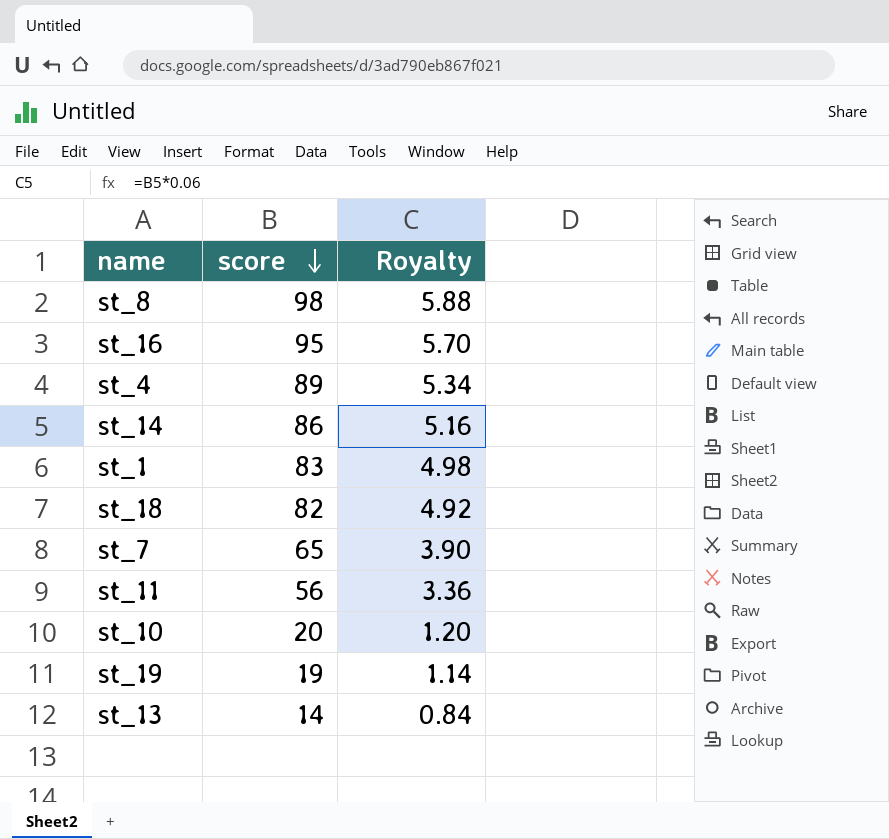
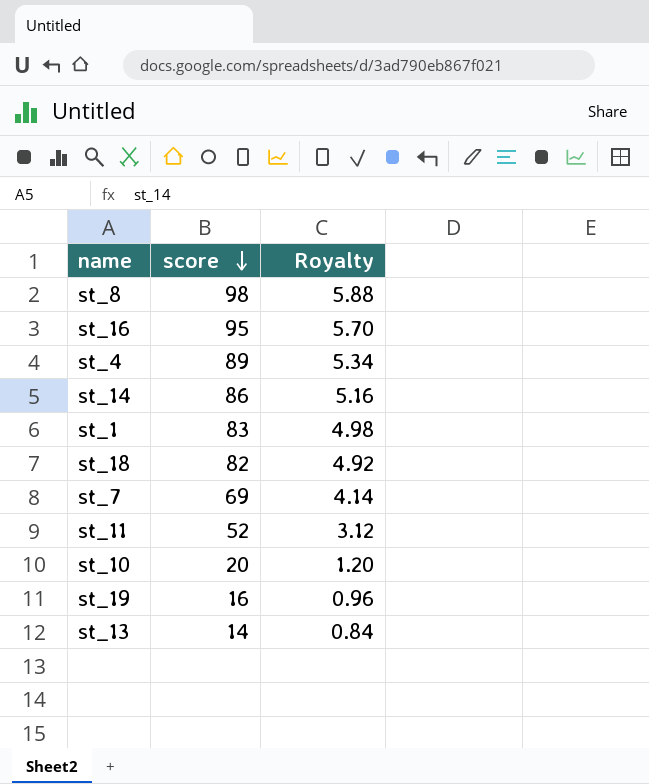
st_7 | score: 65 -> 69
st_7 | Royalty: 3.90 -> 4.14
st_11 | score: 56 -> 52
st_11 | Royalty: 3.36 -> 3.12
st_19 | score: 19 -> 16
st_19 | Royalty: 1.14 -> 0.96

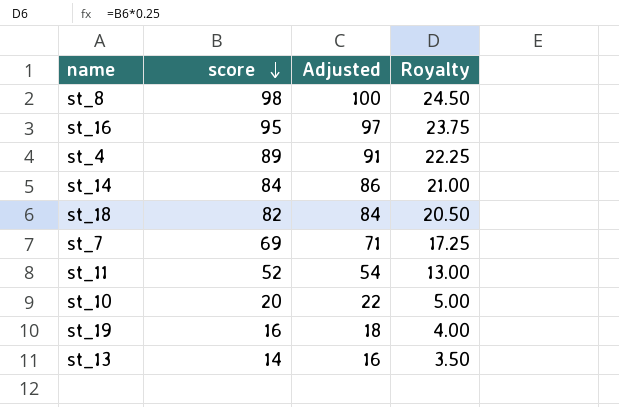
column Adjusted | formula: none -> [score] + 2
column Royalty | formula: [score] * 0.06 -> [score] * 0.25
row st_1: 83 | 4.98 -> none
st_14 | score: 86 -> 84

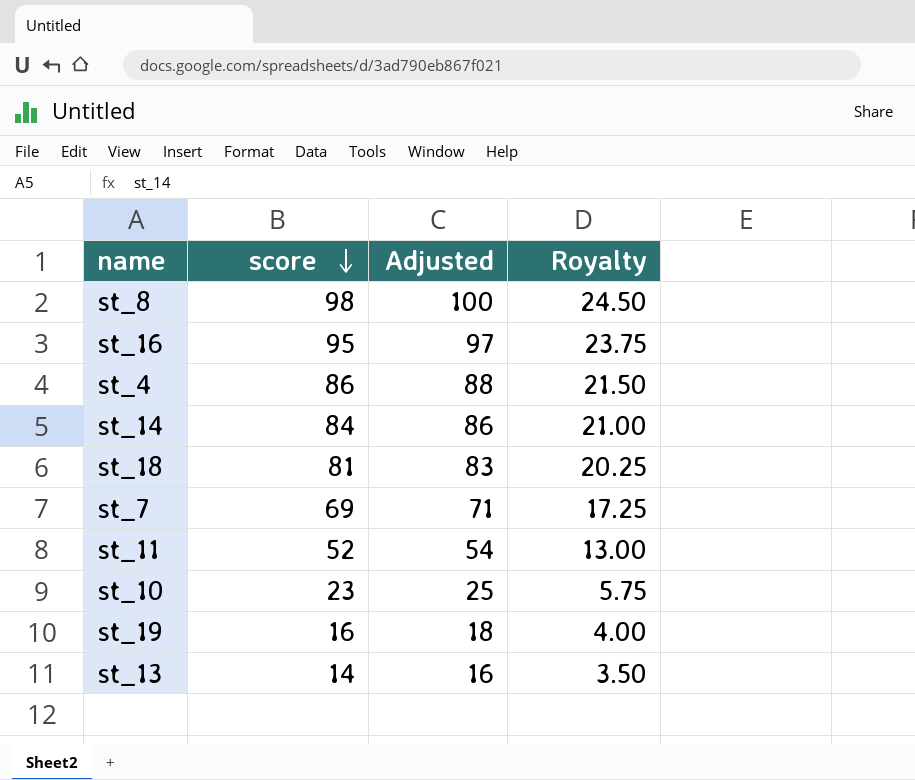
st_4 | score: 89 -> 86
st_4 | Adjusted: 91 -> 88
st_4 | Royalty: 22.25 -> 21.50
st_18 | score: 82 -> 81
st_18 | Adjusted: 84 -> 83
st_18 | Royalty: 20.50 -> 20.25
st_10 | score: 20 -> 23
st_10 | Adjusted: 22 -> 25
st_10 | Royalty: 5.00 -> 5.75

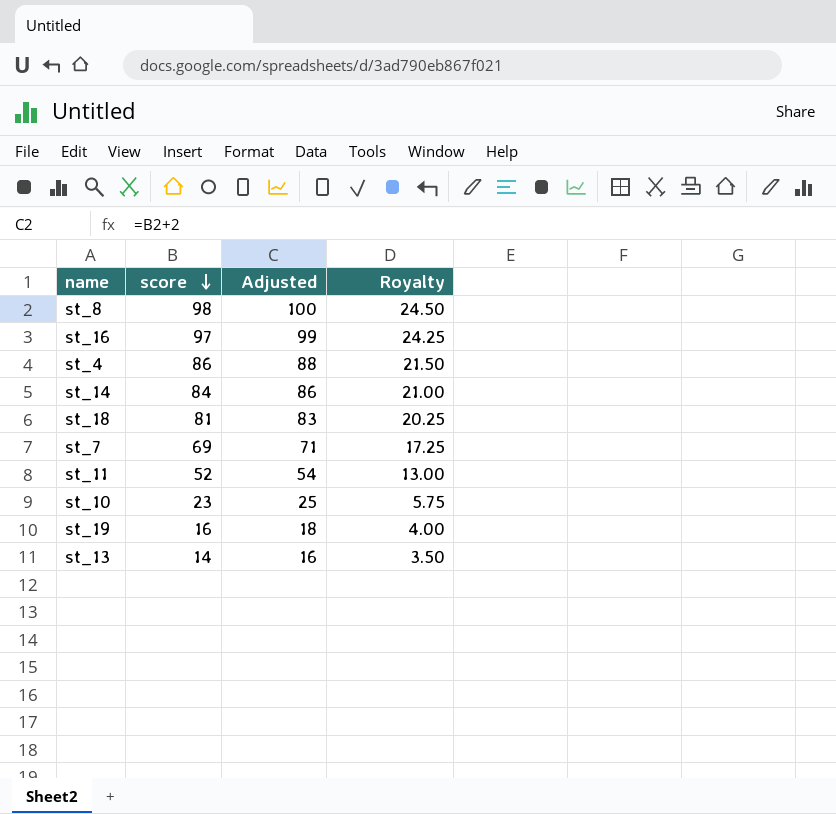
st_16 | score: 95 -> 97
st_16 | Adjusted: 97 -> 99
st_16 | Royalty: 23.75 -> 24.25

